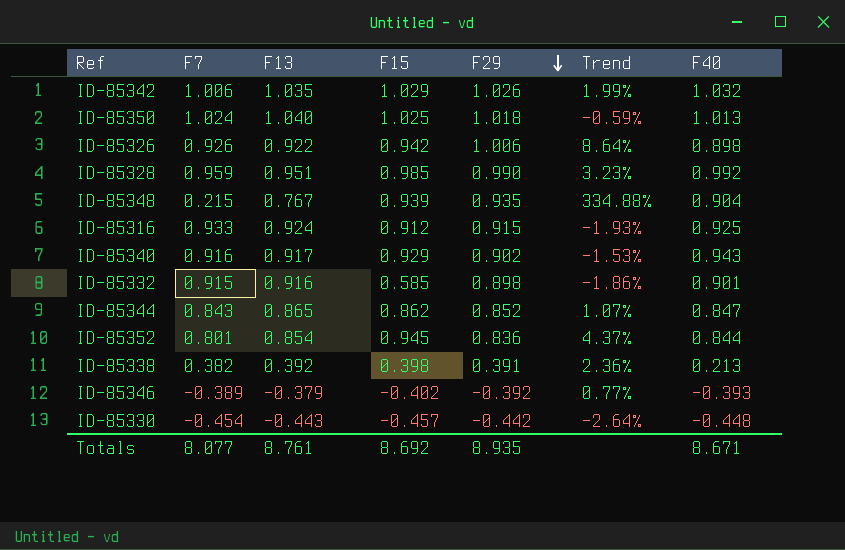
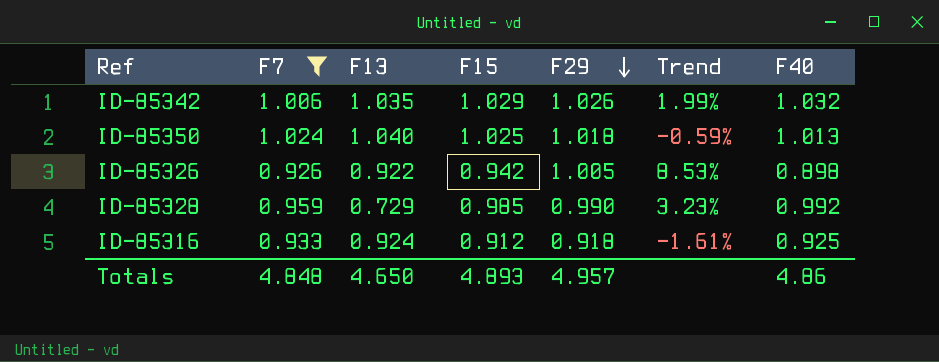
filter: none -> F7 >= 0.926
ID-85326 | F29: 1.006 -> 1.005
ID-85326 | Trend: 8.64% -> 8.53%
ID-85328 | F13: 0.951 -> 0.729
ID-85316 | F29: 0.915 -> 0.918
ID-85316 | Trend: -1.93% -> -1.61%
Totals | F7: 8.077 -> 4.848
Totals | F13: 8.761 -> 4.650
Totals | F15: 8.692 -> 4.893
Totals | F29: 8.935 -> 4.957
Totals | F40: 8.671 -> 4.86

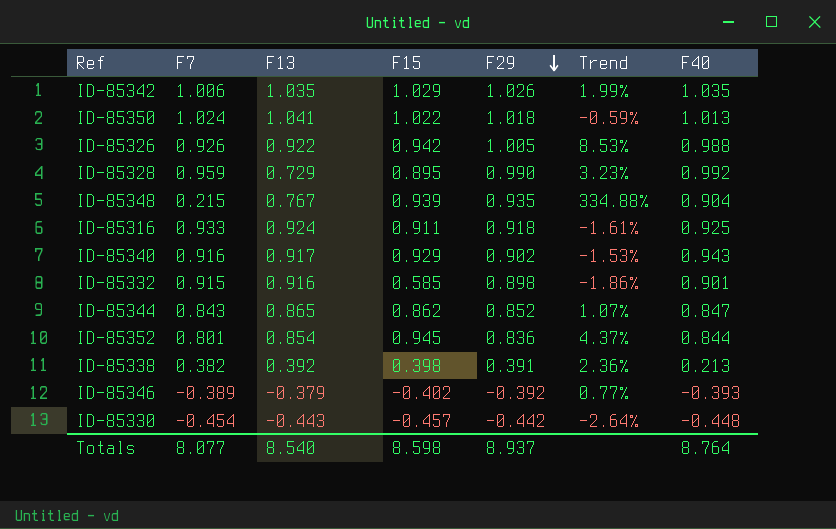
filter: F7 >= 0.926 -> none
ID-85342 | F40: 1.032 -> 1.035
ID-85350 | F13: 1.040 -> 1.041
ID-85350 | F15: 1.025 -> 1.022
ID-85326 | F40: 0.898 -> 0.988
ID-85328 | F15: 0.985 -> 0.895
ID-85316 | F15: 0.912 -> 0.911
Totals | F7: 4.848 -> 8.077
Totals | F13: 4.650 -> 8.540
Totals | F15: 4.893 -> 8.598
Totals | F29: 4.957 -> 8.937
Totals | F40: 4.86 -> 8.764

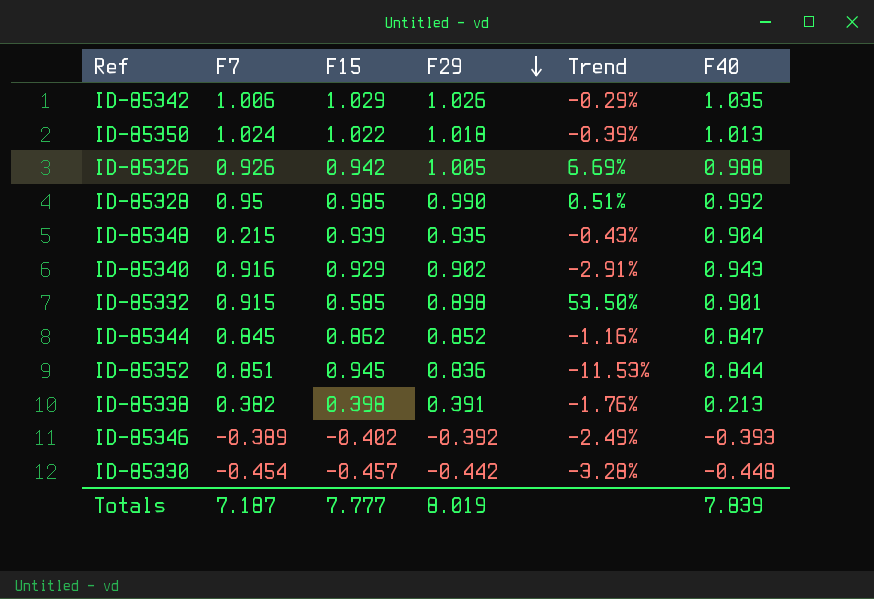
column F13 | position: 3 -> none
column Trend | formula: ([F29] - [F7]) / [F7] -> ([F29] - [F15]) / [F15]
row ID-85316: 0.933 | 0.924 | 0.911 | 0.918 | -1.61% | 0.925 -> none
ID-85328 | F7: 0.959 -> 0.95
ID-85328 | F15: 0.895 -> 0.985
ID-85344 | F7: 0.843 -> 0.845
ID-85352 | F7: 0.801 -> 0.851
Totals | F7: 8.077 -> 7.187
Totals | F15: 8.598 -> 7.777
Totals | F29: 8.937 -> 8.019
Totals | F40: 8.764 -> 7.839

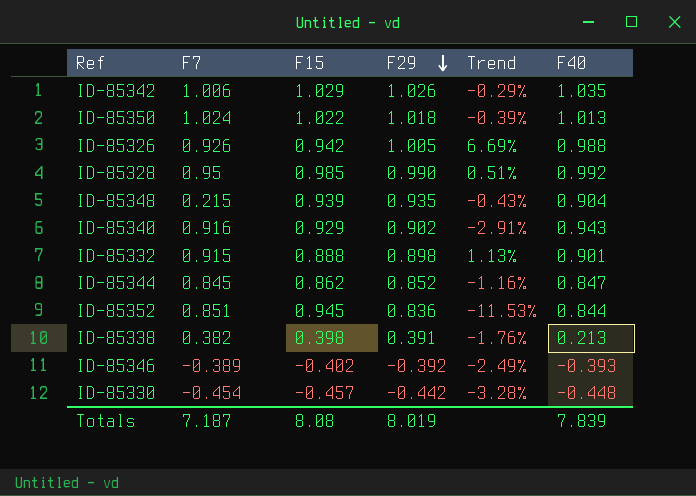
ID-85332 | F15: 0.585 -> 0.888
ID-85332 | Trend: 53.50% -> 1.13%
Totals | F15: 7.777 -> 8.08

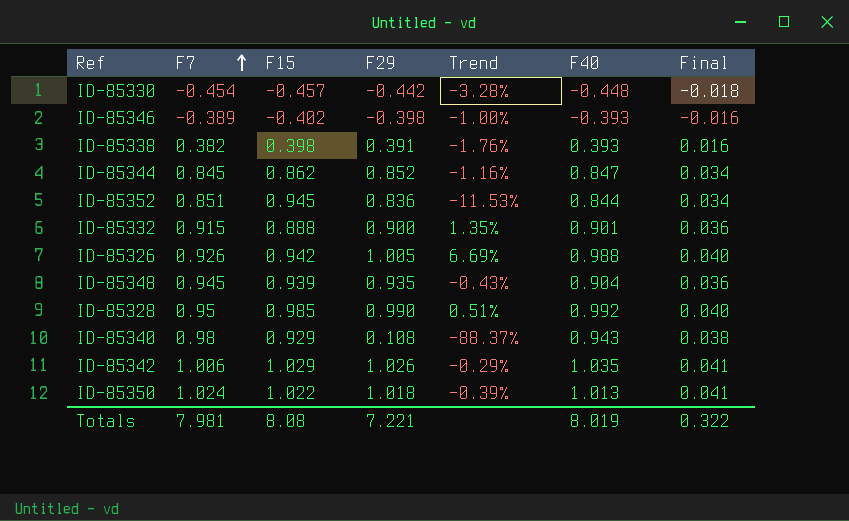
row order: F29 descending -> F7 ascending
column Final | formula: none -> [F40] * 0.04
ID-85346 | F29: -0.392 -> -0.398
ID-85346 | Trend: -2.49% -> -1.00%
ID-85338 | F40: 0.213 -> 0.393
ID-85332 | F29: 0.898 -> 0.900
ID-85332 | Trend: 1.13% -> 1.35%
ID-85348 | F7: 0.215 -> 0.945
ID-85340 | F7: 0.916 -> 0.98
ID-85340 | F29: 0.902 -> 0.108
ID-85340 | Trend: -2.91% -> -88.37%
Totals | F7: 7.187 -> 7.981
Totals | F29: 8.019 -> 7.221
Totals | F40: 7.839 -> 8.019

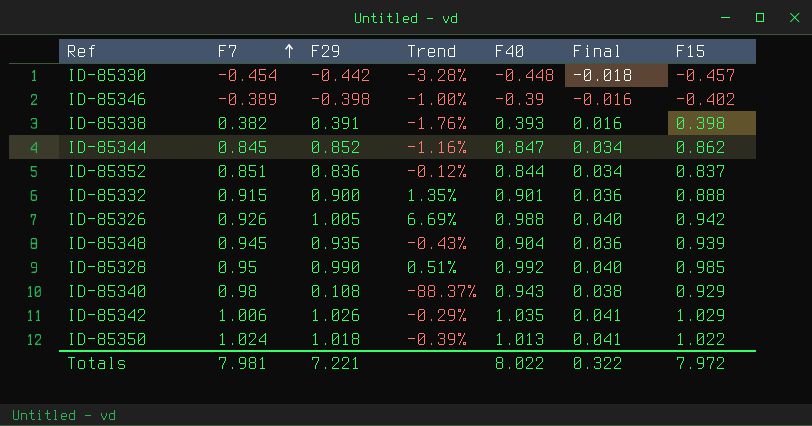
column F15 | position: 3 -> 7
ID-85346 | F40: -0.393 -> -0.39
ID-85352 | Trend: -11.53% -> -0.12%
ID-85352 | F15: 0.945 -> 0.837
Totals | F40: 8.019 -> 8.022
Totals | F15: 8.08 -> 7.972

